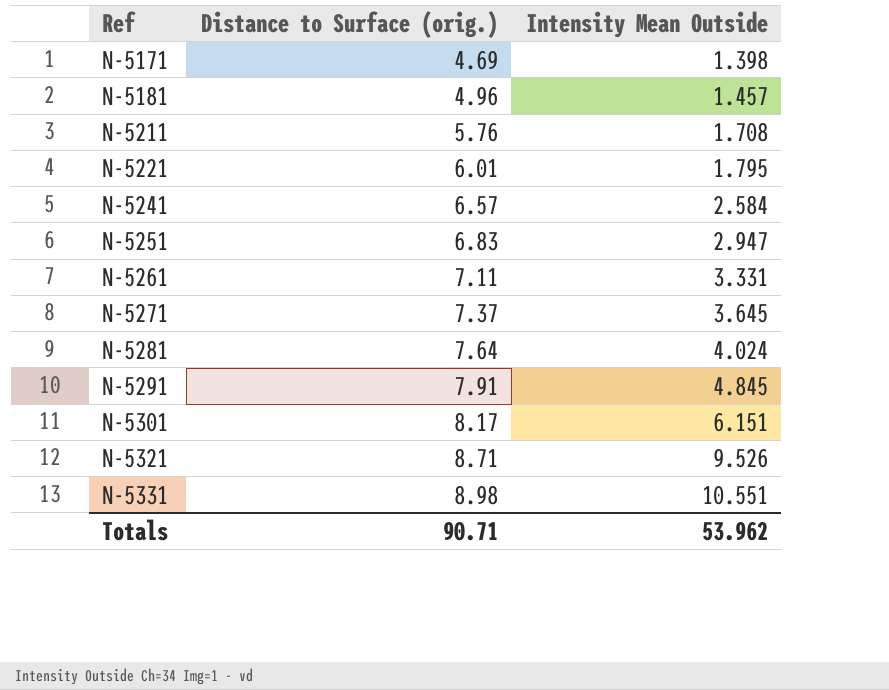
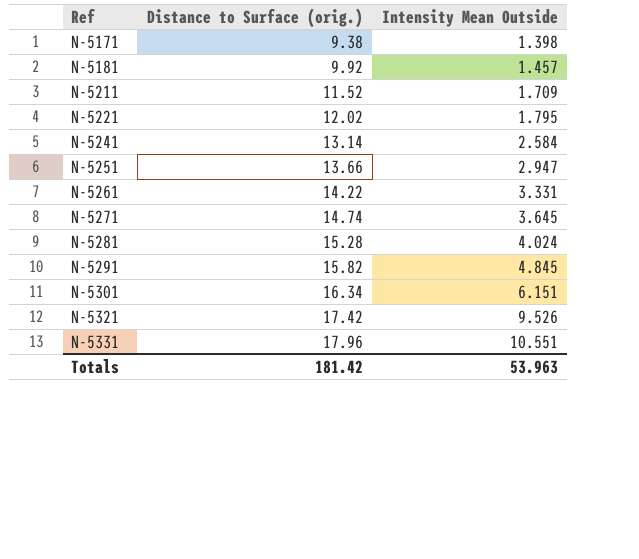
N-5171 | Distance to Surface (orig.): 4.69 -> 9.38
N-5181 | Distance to Surface (orig.): 4.96 -> 9.92
N-5211 | Distance to Surface (orig.): 5.76 -> 11.52
N-5211 | Intensity Mean Outside: 1.708 -> 1.709
N-5221 | Distance to Surface (orig.): 6.01 -> 12.02
N-5241 | Distance to Surface (orig.): 6.57 -> 13.14
N-5251 | Distance to Surface (orig.): 6.83 -> 13.66
N-5261 | Distance to Surface (orig.): 7.11 -> 14.22
N-5271 | Distance to Surface (orig.): 7.37 -> 14.74
N-5281 | Distance to Surface (orig.): 7.64 -> 15.28
N-5291 | Distance to Surface (orig.): 7.91 -> 15.82
N-5301 | Distance to Surface (orig.): 8.17 -> 16.34
N-5321 | Distance to Surface (orig.): 8.71 -> 17.42
N-5331 | Distance to Surface (orig.): 8.98 -> 17.96
Totals | Distance to Surface (orig.): 90.71 -> 181.42
Totals | Intensity Mean Outside: 53.962 -> 53.963

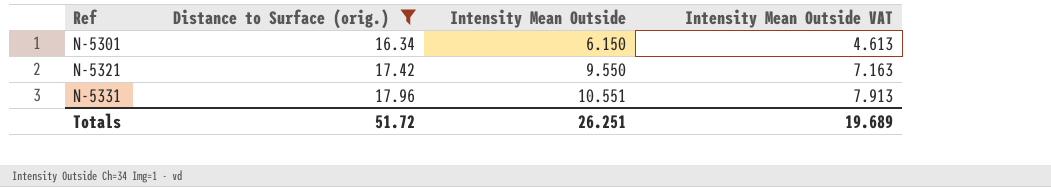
filter: none -> Distance to Surface (orig.) >= 16.34
column Intensity Mean Outside VAT | formula: none -> [Intensity Mean Outside] * 0.75
N-5301 | Intensity Mean Outside: 6.151 -> 6.150
N-5321 | Intensity Mean Outside: 9.526 -> 9.550
Totals | Distance to Surface (orig.): 181.42 -> 51.72
Totals | Intensity Mean Outside: 53.963 -> 26.251

